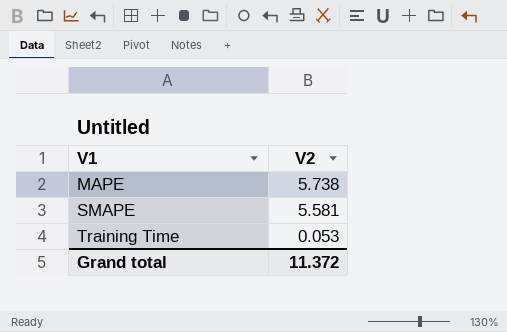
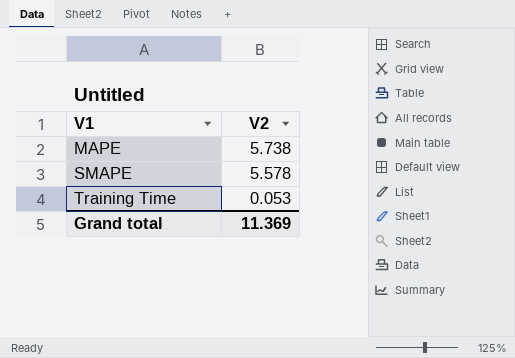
SMAPE | V2: 5.581 -> 5.578
Grand total | V2: 11.372 -> 11.369

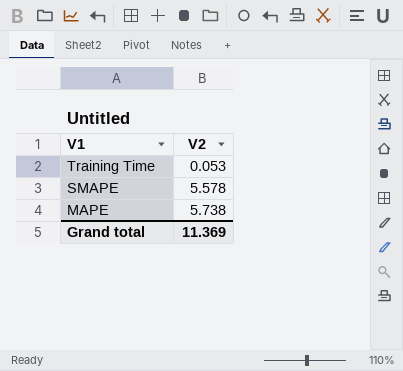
row order: V1 ascending -> V1 descending

